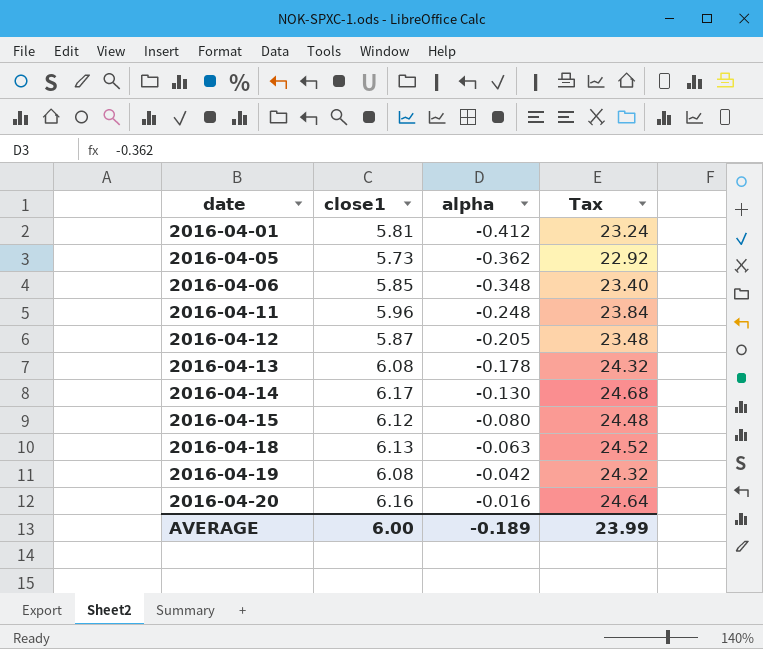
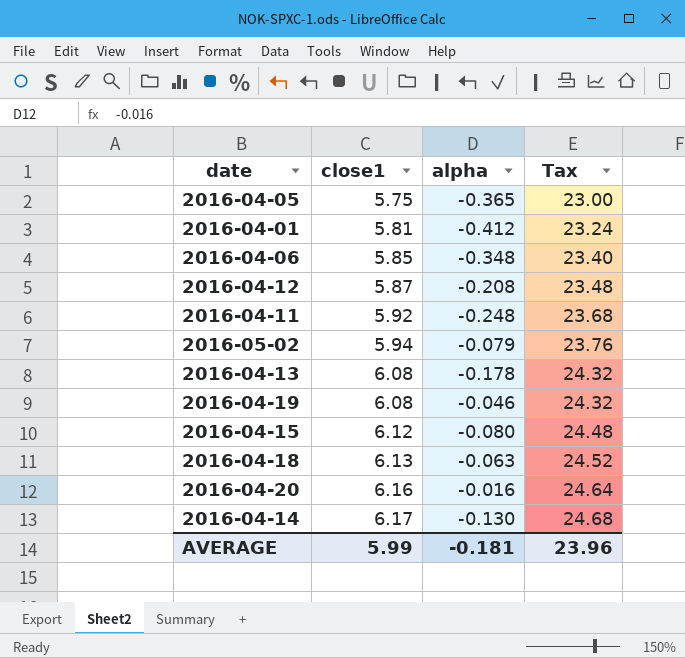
row order: date ascending -> close1 ascending
2016-04-05 | close1: 5.73 -> 5.75
2016-04-05 | alpha: -0.362 -> -0.365
2016-04-05 | Tax: 22.92 -> 23.00
2016-04-12 | alpha: -0.205 -> -0.208
2016-04-11 | close1: 5.96 -> 5.92
2016-04-11 | Tax: 23.84 -> 23.68
row 2016-05-02: none -> 5.94 | -0.079 | 23.76
2016-04-19 | alpha: -0.042 -> -0.046
AVERAGE | close1: 6.00 -> 5.99
AVERAGE | alpha: -0.189 -> -0.181
AVERAGE | Tax: 23.99 -> 23.96

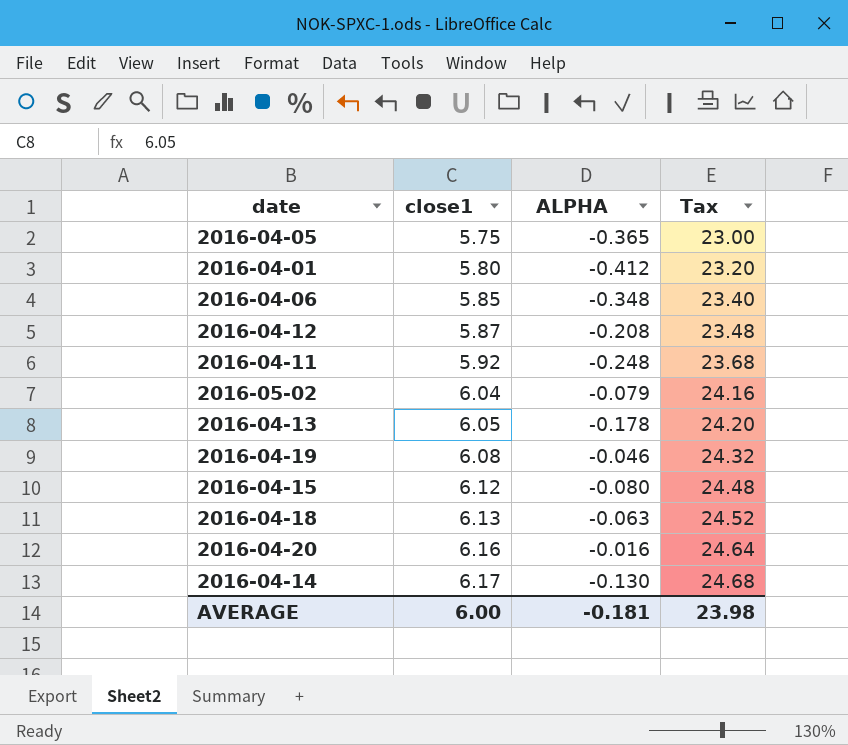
column name: alpha -> ALPHA
2016-04-01 | close1: 5.81 -> 5.80
2016-04-01 | Tax: 23.24 -> 23.20
2016-05-02 | close1: 5.94 -> 6.04
2016-05-02 | Tax: 23.76 -> 24.16
2016-04-13 | close1: 6.08 -> 6.05
2016-04-13 | Tax: 24.32 -> 24.20
AVERAGE | close1: 5.99 -> 6.00
AVERAGE | Tax: 23.96 -> 23.98

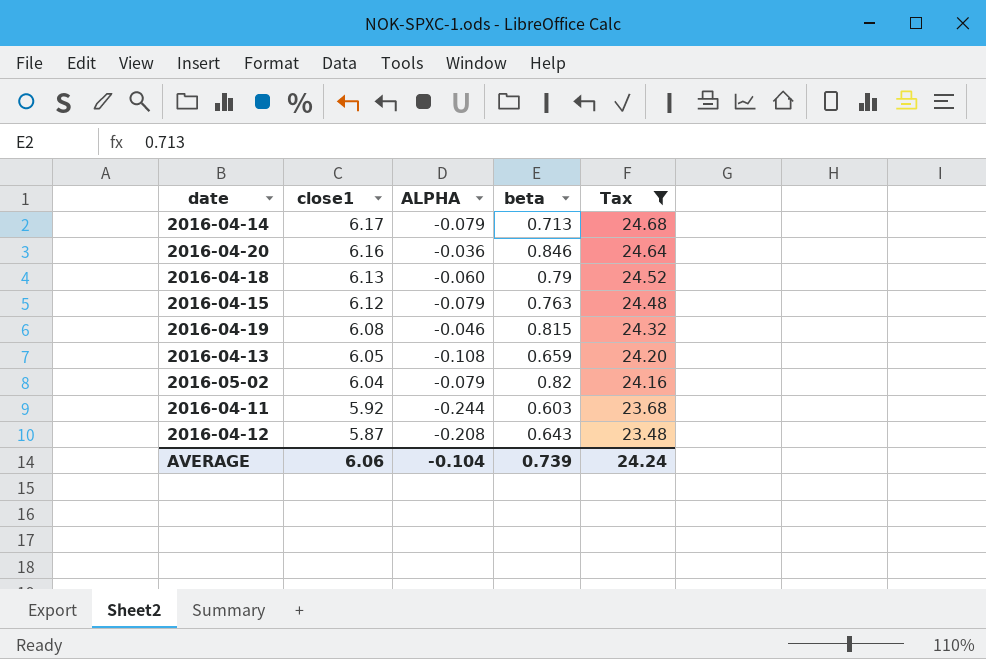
filter: none -> Tax >= 23.48
row order: close1 ascending -> close1 descending
column beta | position: none -> 4
2016-04-14 | ALPHA: -0.130 -> -0.079
2016-04-20 | ALPHA: -0.016 -> -0.036
2016-04-18 | ALPHA: -0.063 -> -0.060
2016-04-15 | ALPHA: -0.080 -> -0.079
2016-04-13 | ALPHA: -0.178 -> -0.108
2016-04-11 | ALPHA: -0.248 -> -0.244
AVERAGE | close1: 6.00 -> 6.06
AVERAGE | ALPHA: -0.181 -> -0.104
AVERAGE | Tax: 23.98 -> 24.24

